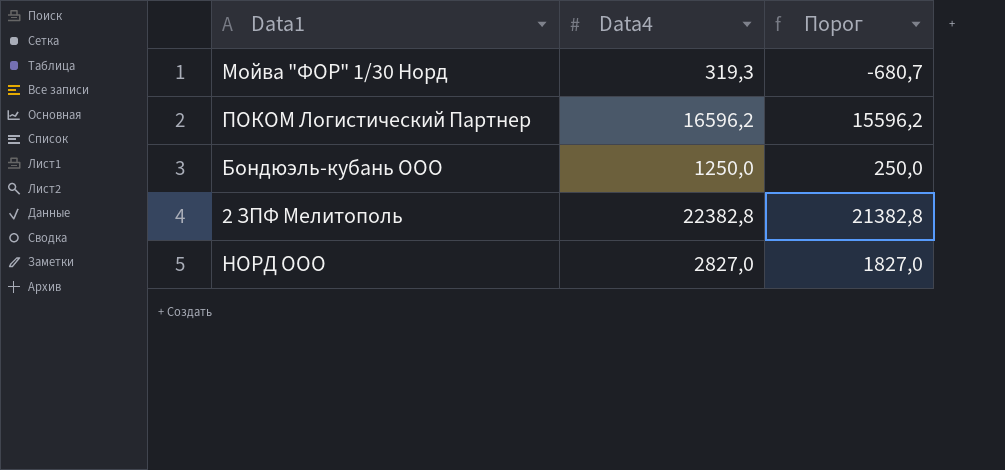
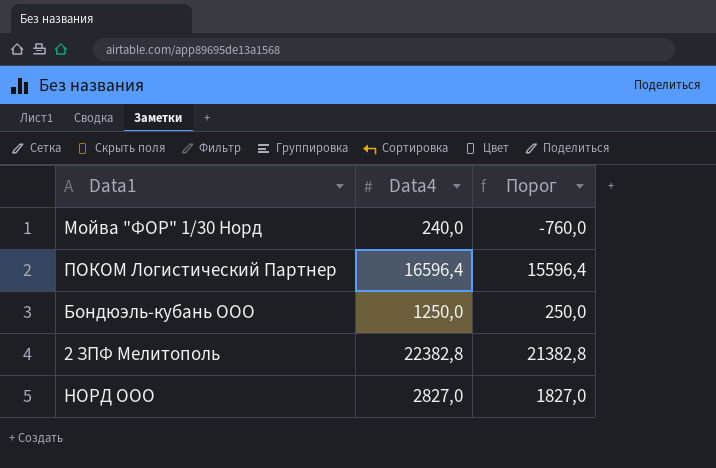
Мойва "ФОР" 1/30 Норд | Data4: 319,3 -> 240,0
Мойва "ФОР" 1/30 Норд | Порог: -680,7 -> -760,0
ПОКОМ Логистический Партнер | Data4: 16596,2 -> 16596,4
ПОКОМ Логистический Партнер | Порог: 15596,2 -> 15596,4

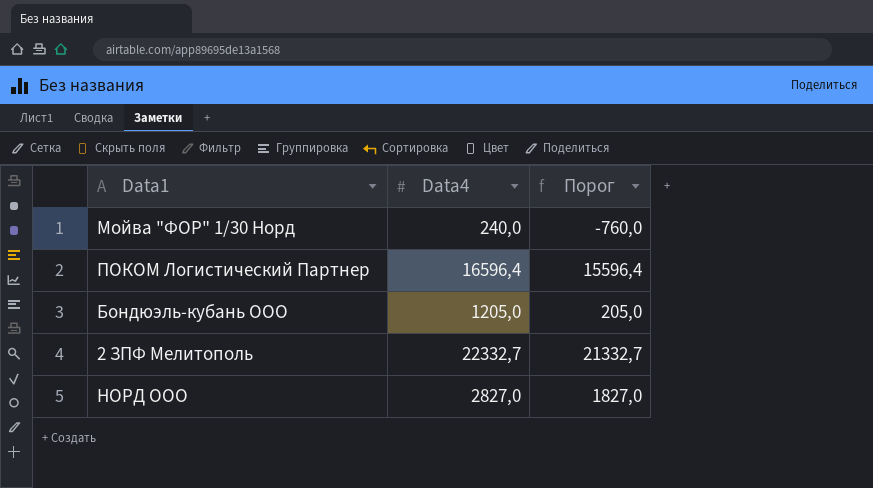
Бондюэль-кубань ООО | Data4: 1250,0 -> 1205,0
Бондюэль-кубань ООО | Порог: 250,0 -> 205,0
2 ЗПФ Мелитополь | Data4: 22382,8 -> 22332,7
2 ЗПФ Мелитополь | Порог: 21382,8 -> 21332,7

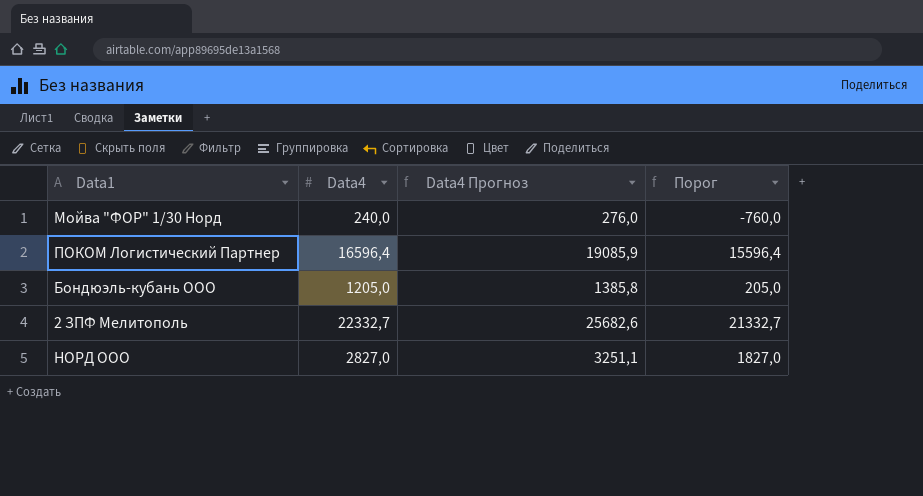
column Data4 Прогноз | formula: none -> [Data4] * 1,15

